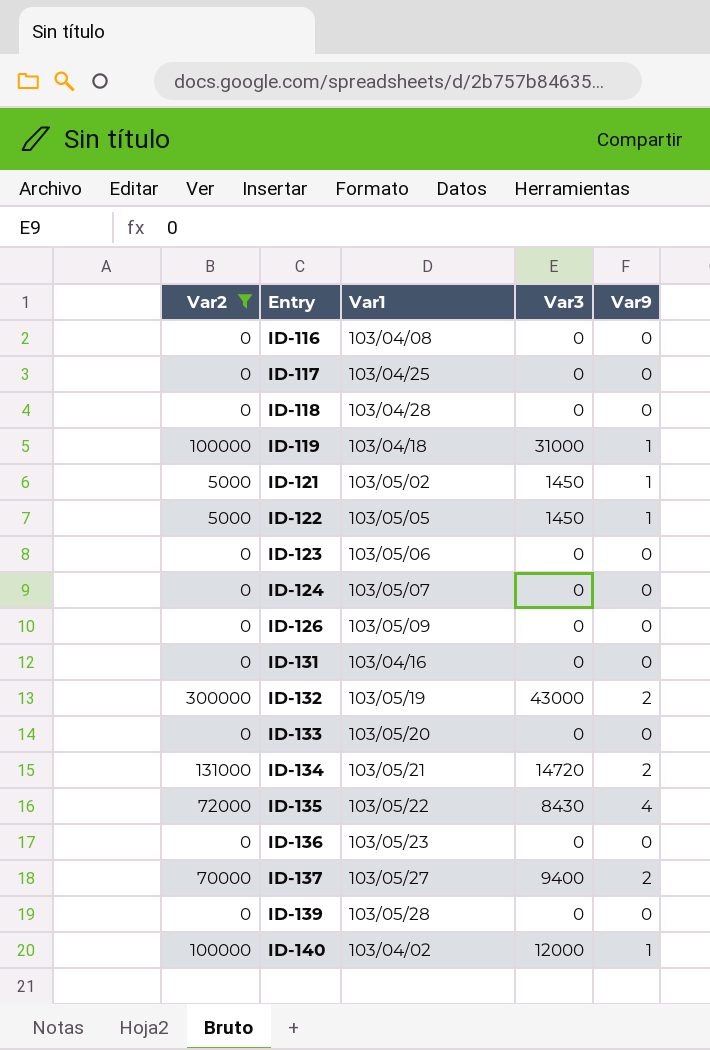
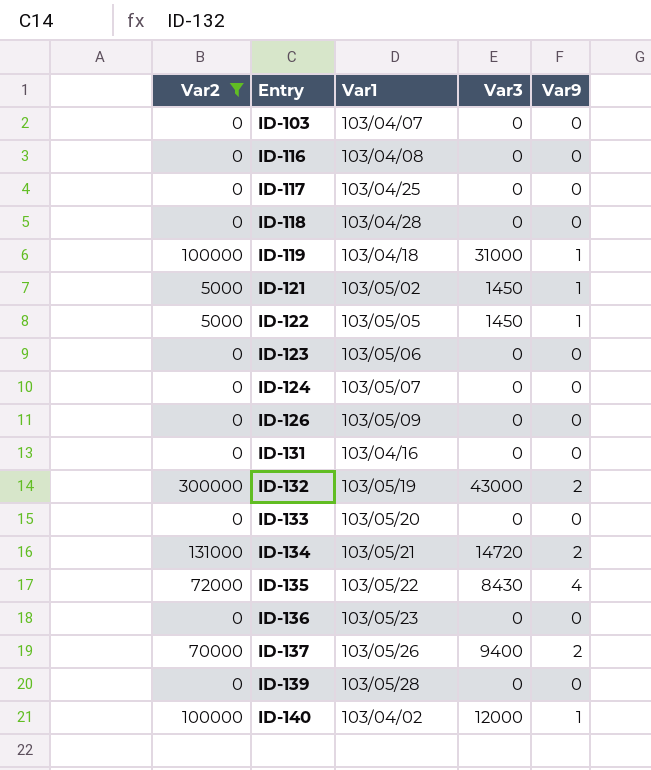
row ID-103: none -> 0 | 103/04/07 | 0 | 0
ID-137 | Var1: 103/05/27 -> 103/05/26

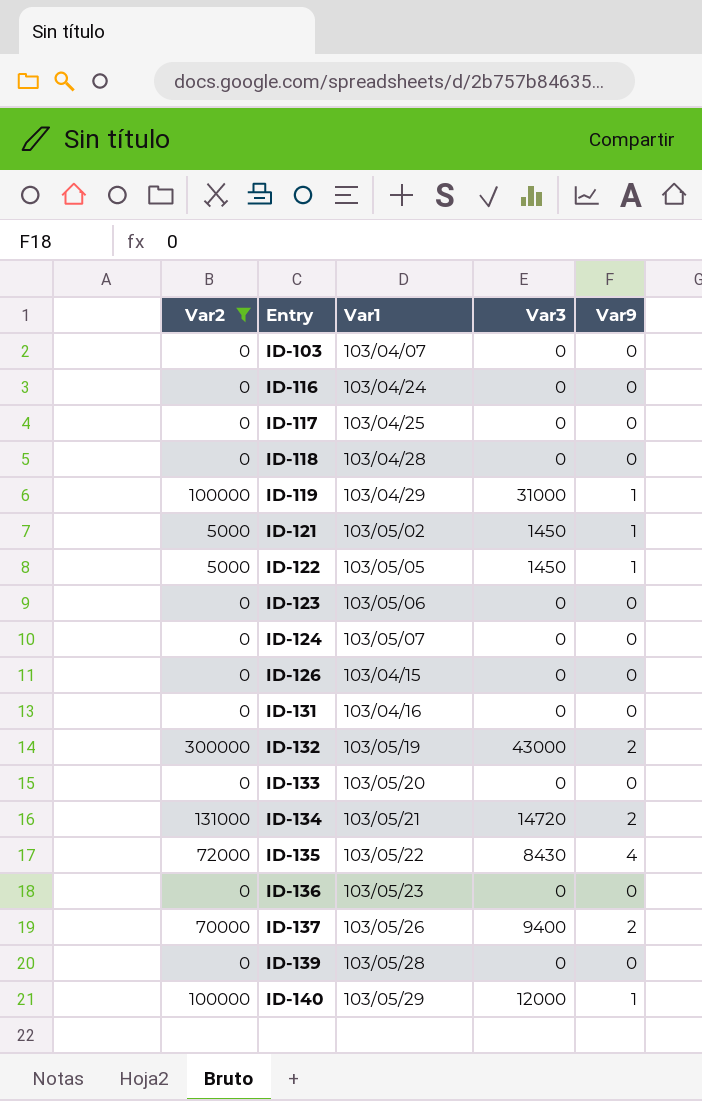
ID-116 | Var1: 103/04/08 -> 103/04/24
ID-119 | Var1: 103/04/18 -> 103/04/29
ID-126 | Var1: 103/05/09 -> 103/04/15
ID-140 | Var1: 103/04/02 -> 103/05/29

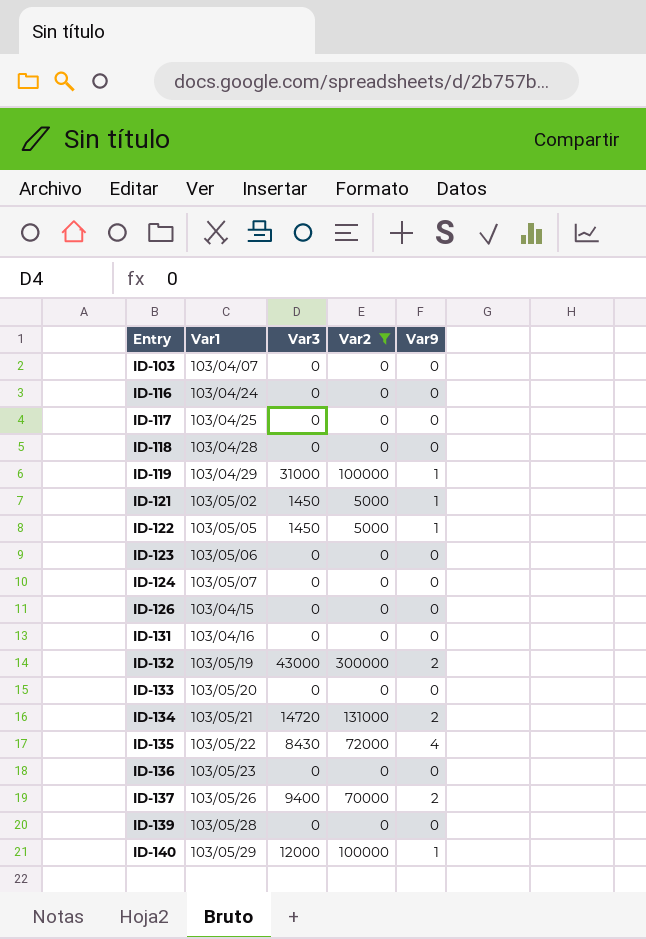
column Var2 | position: 1 -> 4

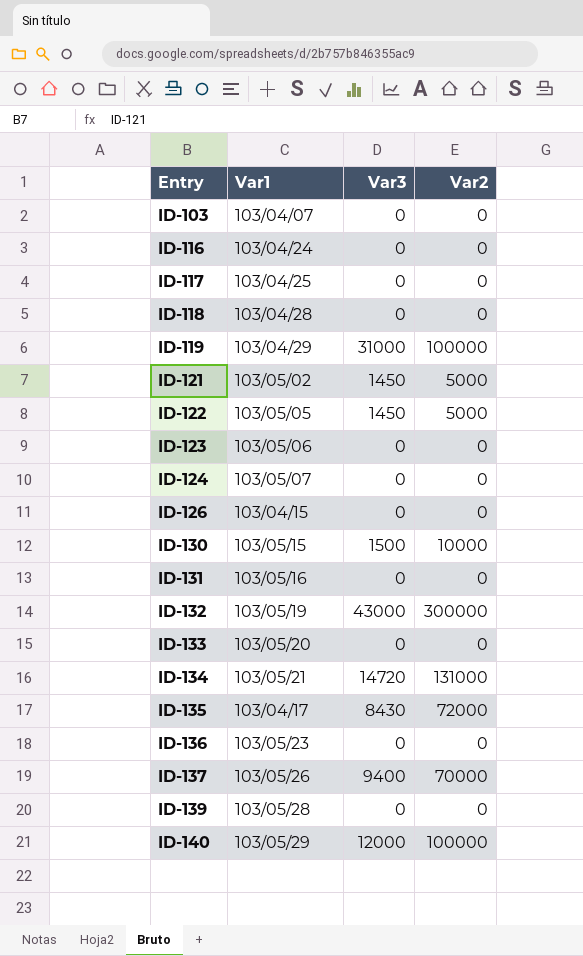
filter: Var2 != 10000 -> none
column Var9 | position: 5 -> none
ID-131 | Var1: 103/04/16 -> 103/05/16
ID-135 | Var1: 103/05/22 -> 103/04/17

